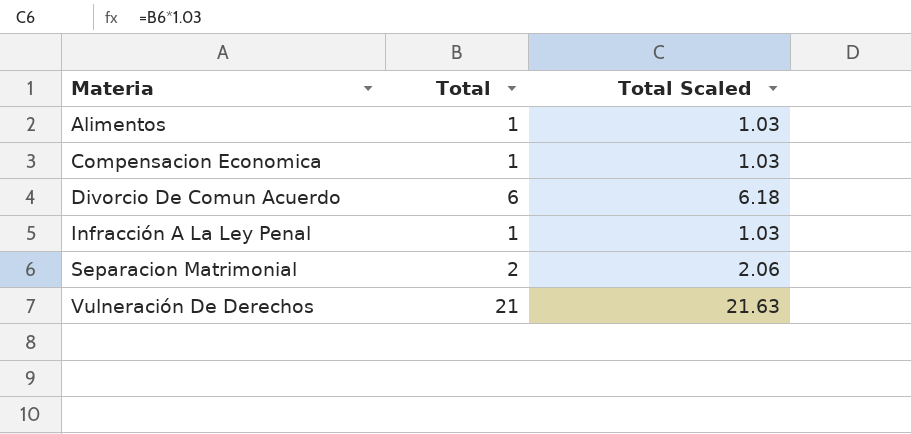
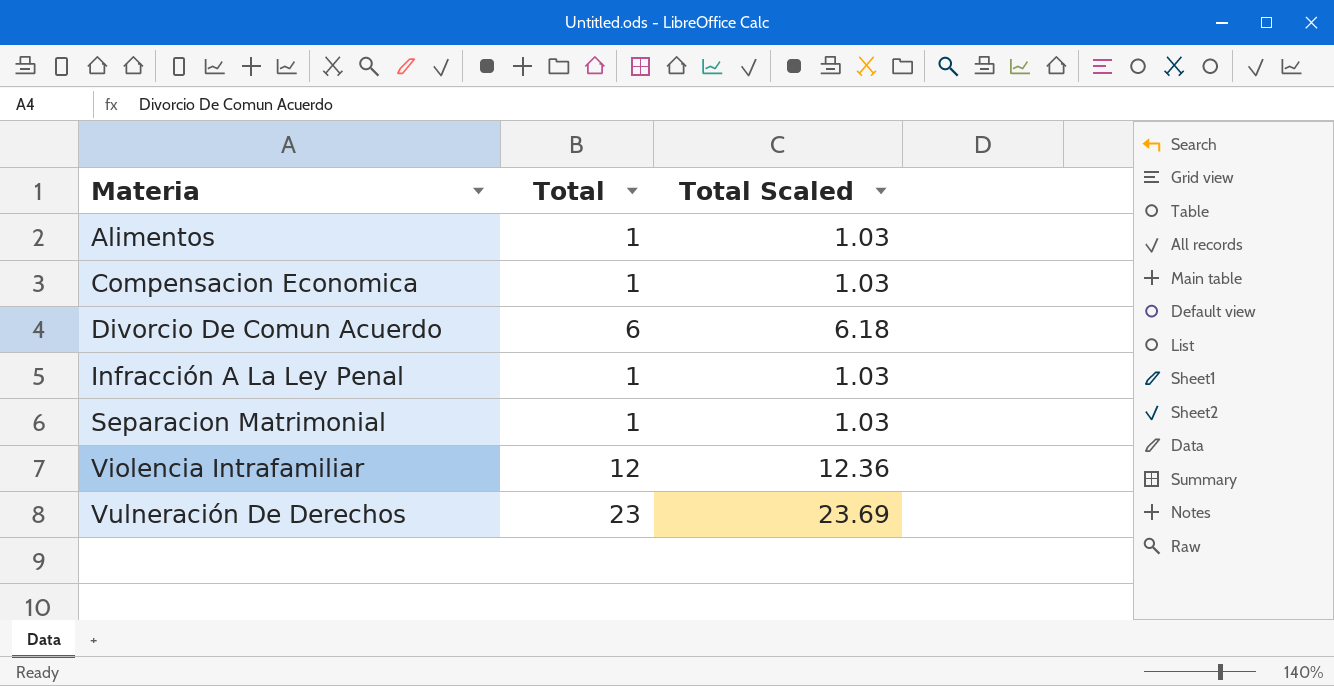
Separacion Matrimonial | Total: 2 -> 1
Separacion Matrimonial | Total Scaled: 2.06 -> 1.03
row Violencia Intrafamiliar: none -> 12 | 12.36
Vulneración De Derechos | Total: 21 -> 23
Vulneración De Derechos | Total Scaled: 21.63 -> 23.69

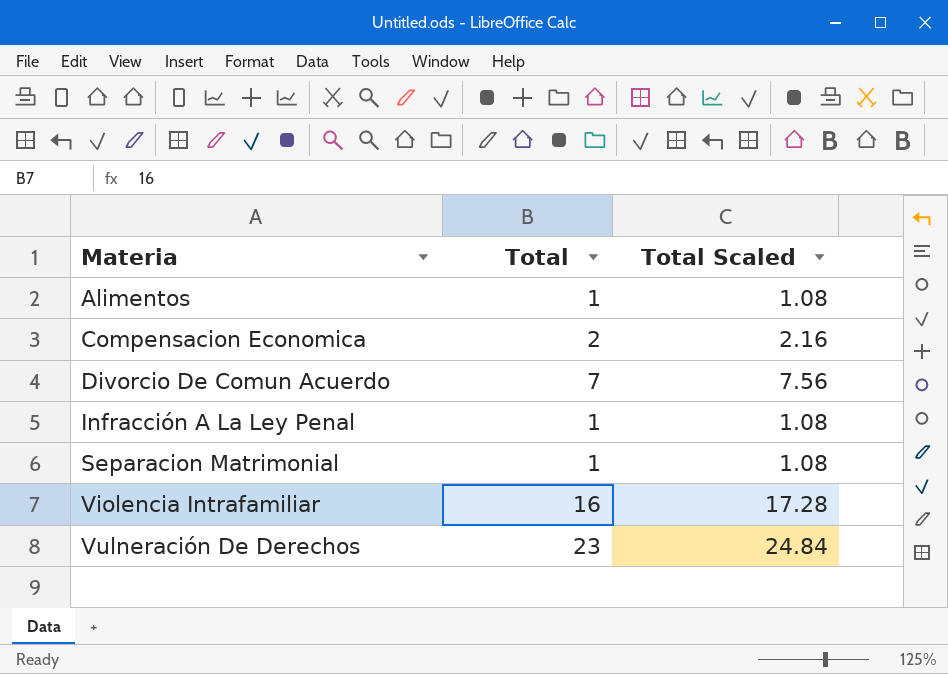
column Total Scaled | formula: [Total] * 1.03 -> [Total] * 1.08
Compensacion Economica | Total: 1 -> 2
Divorcio De Comun Acuerdo | Total: 6 -> 7
Violencia Intrafamiliar | Total: 12 -> 16

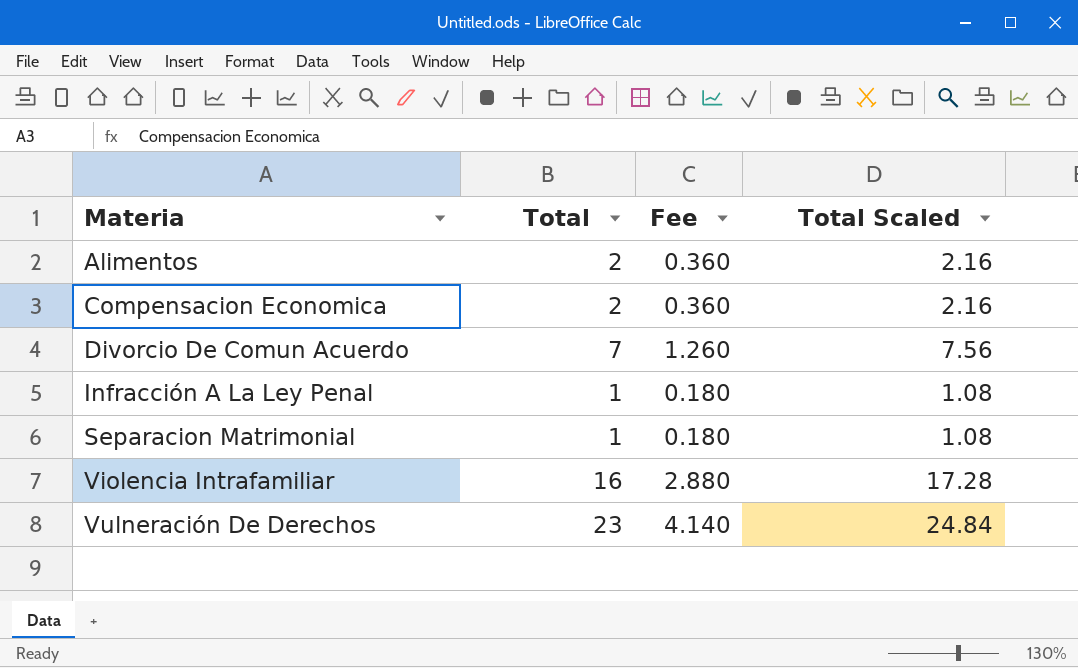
column Fee | formula: none -> [Total] * 0.18
Alimentos | Total: 1 -> 2
Alimentos | Total Scaled: 1.08 -> 2.16

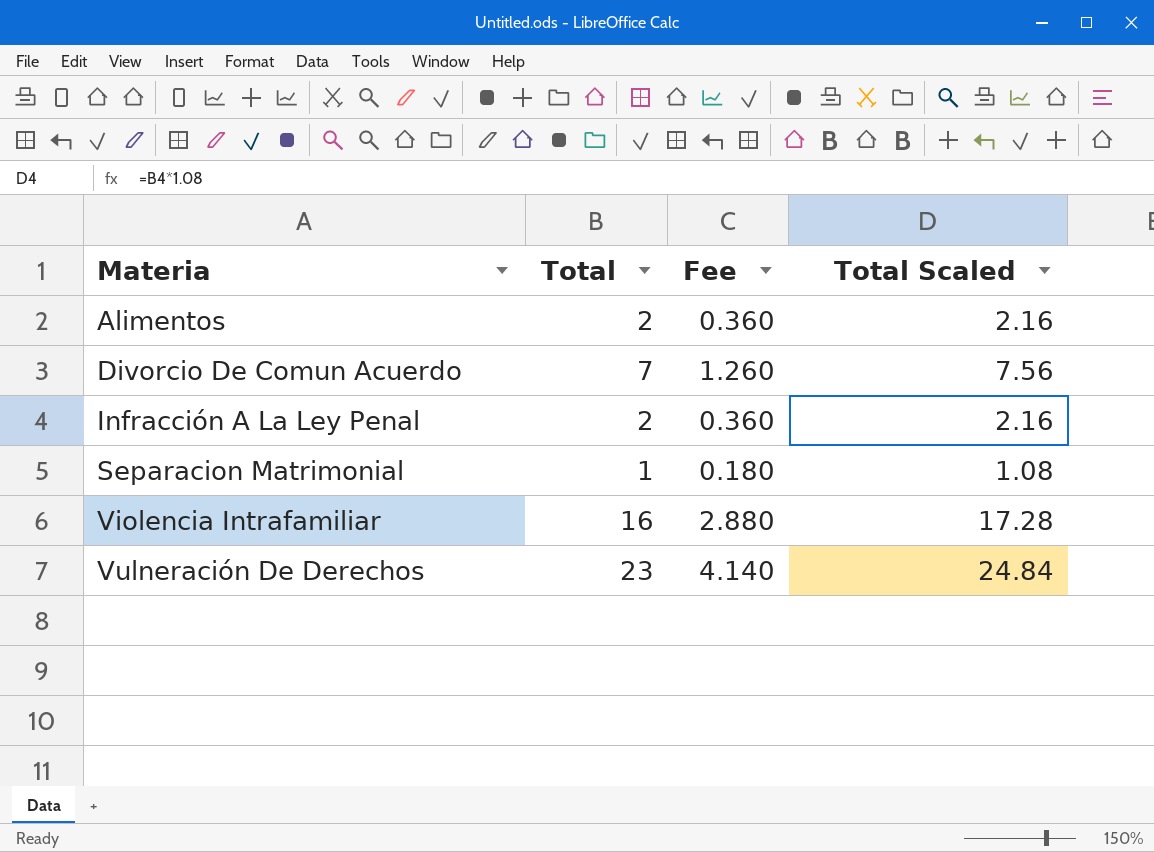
row Compensacion Economica: 2 | 0.360 | 2.16 -> none
Infracción A La Ley Penal | Total: 1 -> 2
Infracción A La Ley Penal | Fee: 0.180 -> 0.360
Infracción A La Ley Penal | Total Scaled: 1.08 -> 2.16

